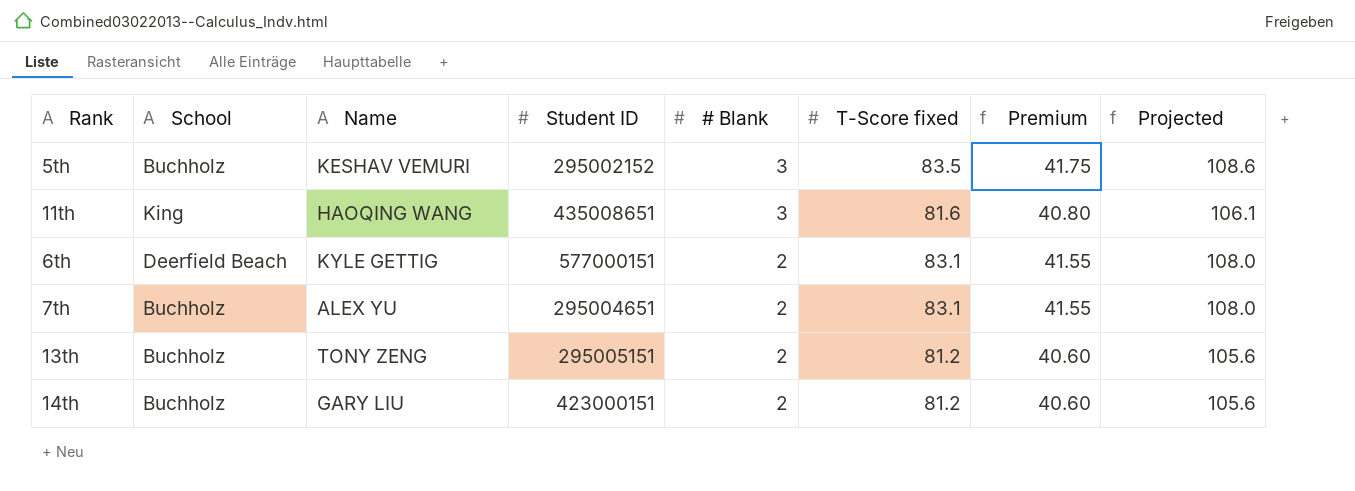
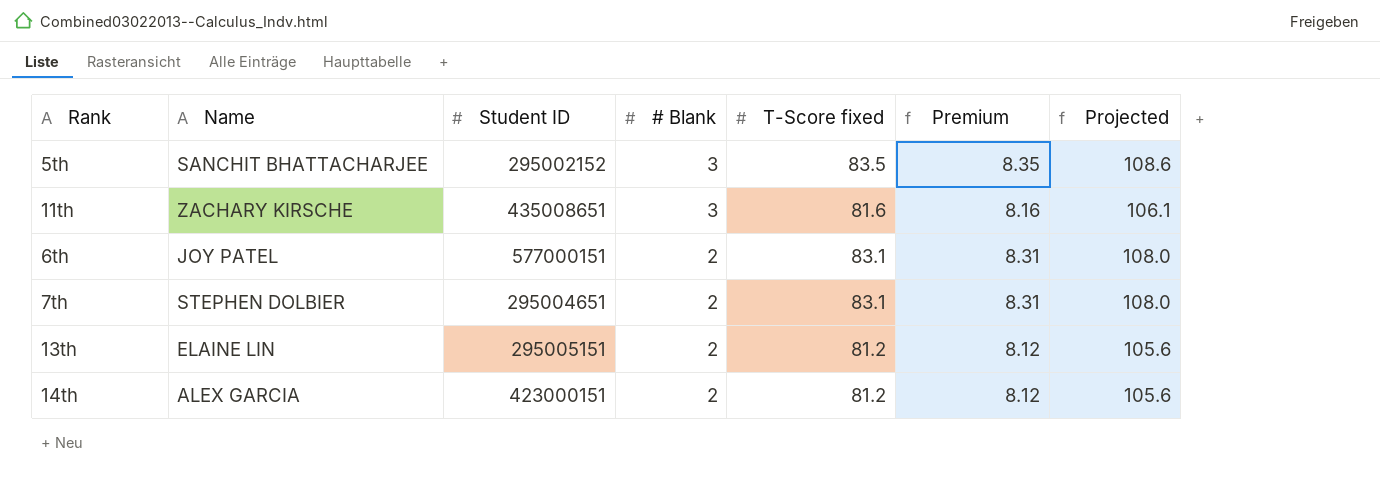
column School | position: 2 -> none
column Premium | formula: [T-Score fixed] * 0.5 -> [T-Score fixed] * 0.1
5th | Name: KESHAV VEMURI -> SANCHIT BHATTACHARJEE
11th | Name: HAOQING WANG -> ZACHARY KIRSCHE
6th | Name: KYLE GETTIG -> JOY PATEL
7th | Name: ALEX YU -> STEPHEN DOLBIER
13th | Name: TONY ZENG -> ELAINE LIN
14th | Name: GARY LIU -> ALEX GARCIA

